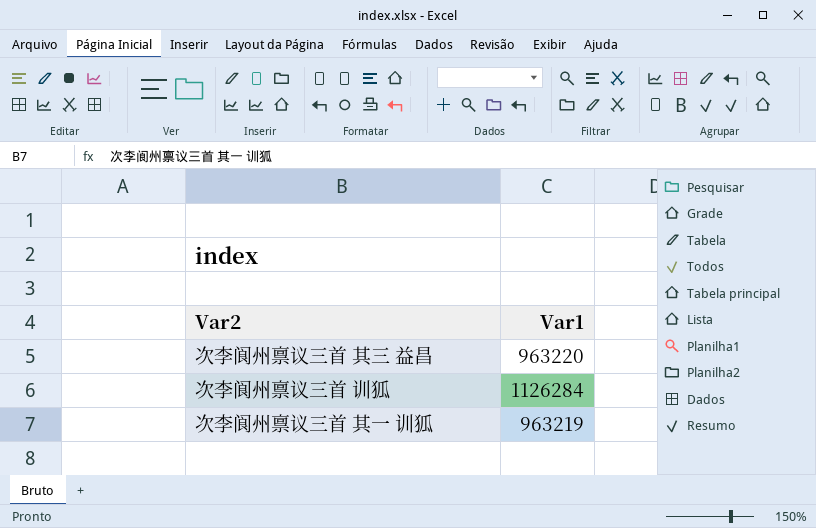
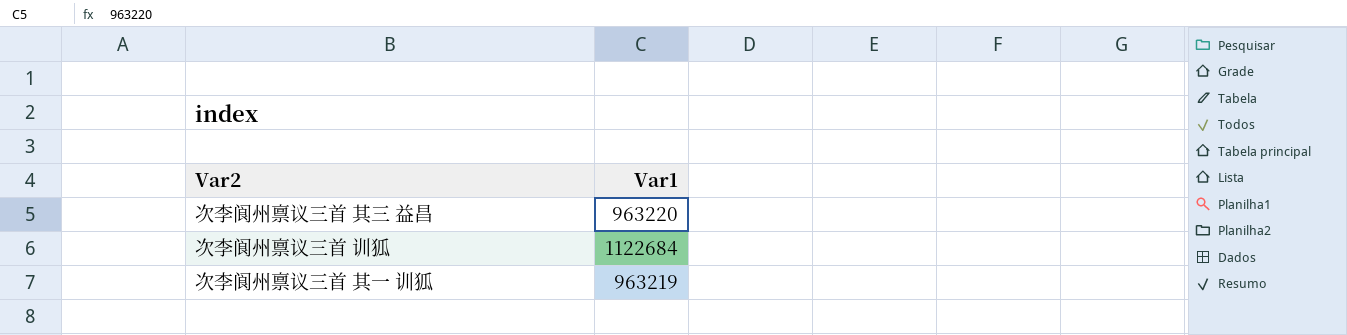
次李阆州禀议三首 训狐 | Var1: 1126284 -> 1122684

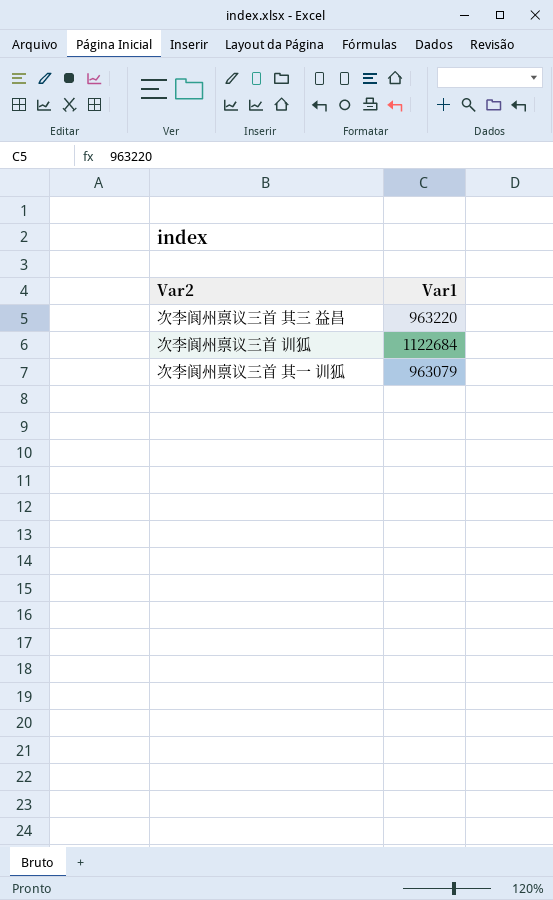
次李阆州禀议三首 其一 训狐 | Var1: 963219 -> 963079

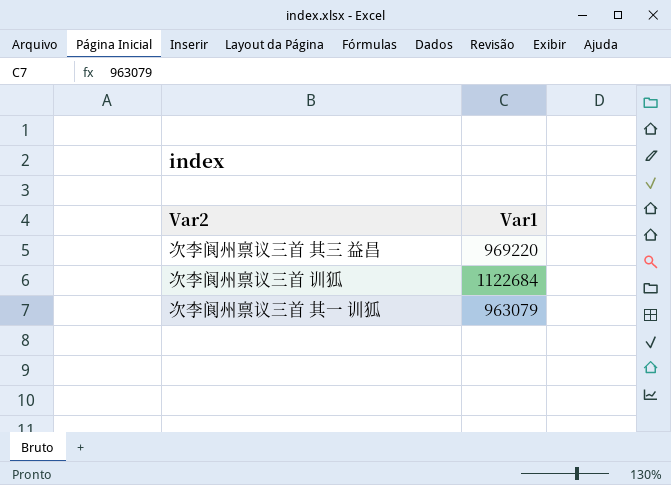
次李阆州禀议三首 其三 益昌 | Var1: 963220 -> 969220

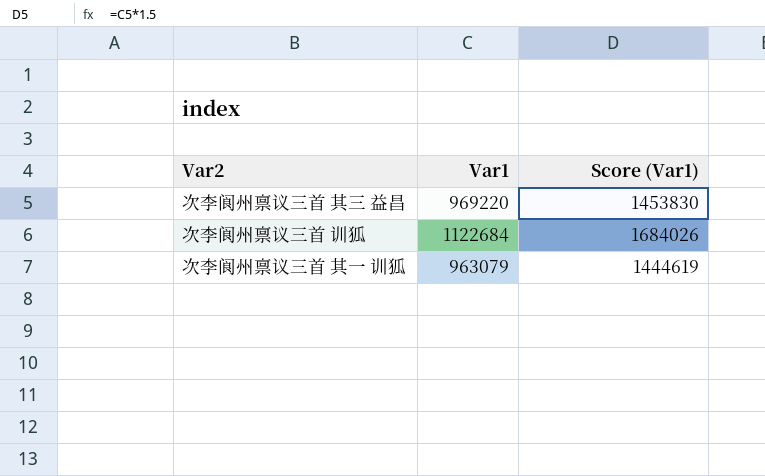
column Score (Var1) | formula: none -> [Var1] * 1.5

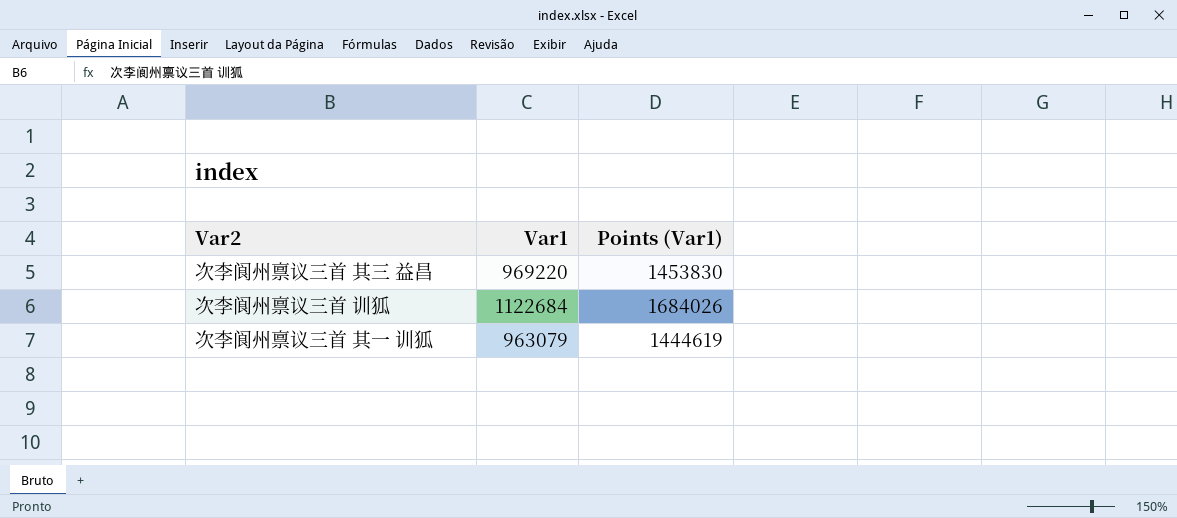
column name: Score (Var1) -> Points (Var1)

